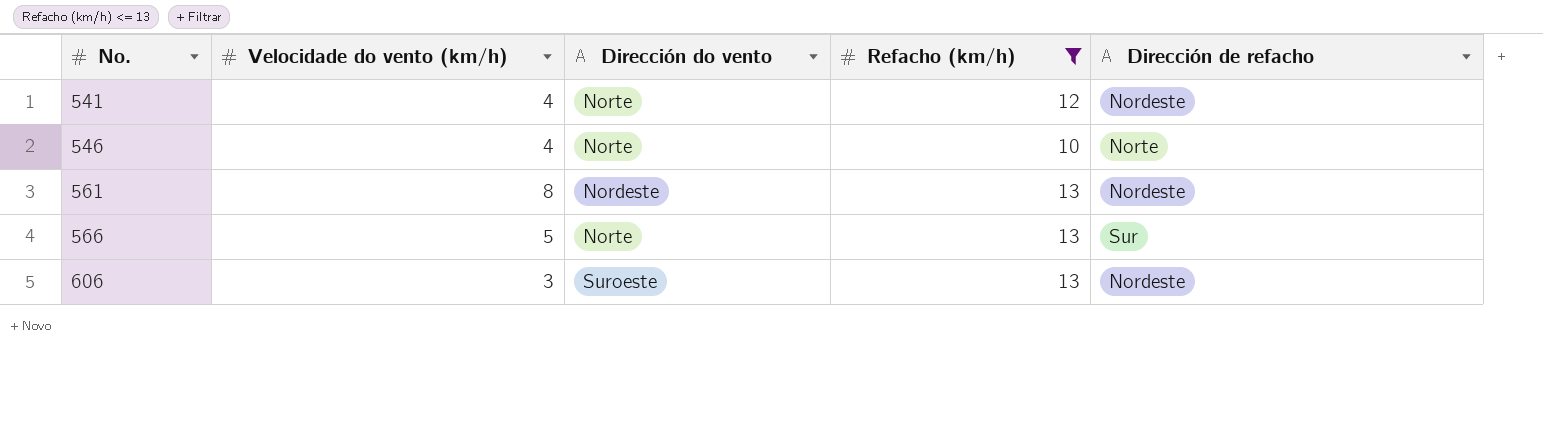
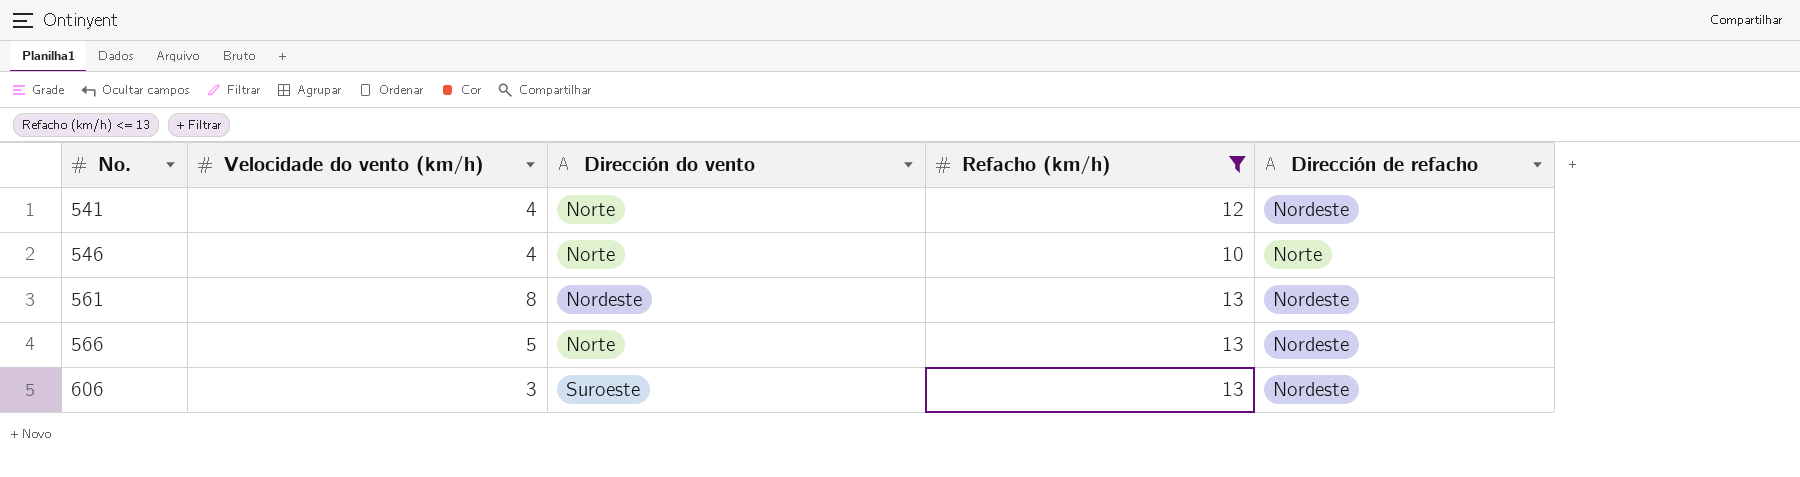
566 | Dirección de refacho: Sur -> Nordeste

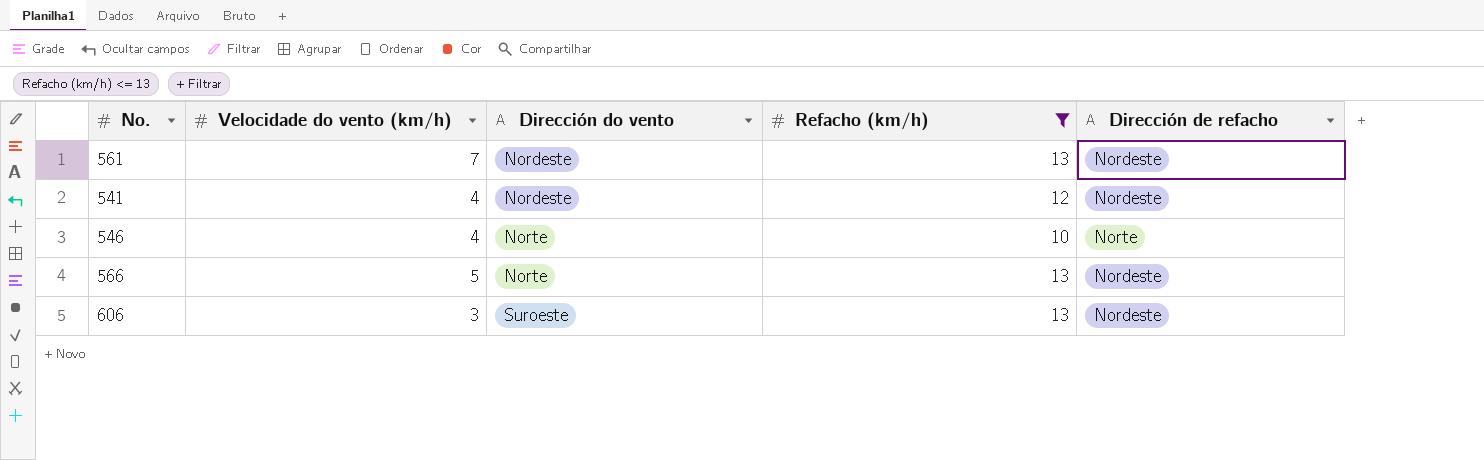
row order: No. ascending -> Dirección do vento ascending
561 | Velocidade do vento (km/h): 8 -> 7
541 | Dirección do vento: Norte -> Nordeste

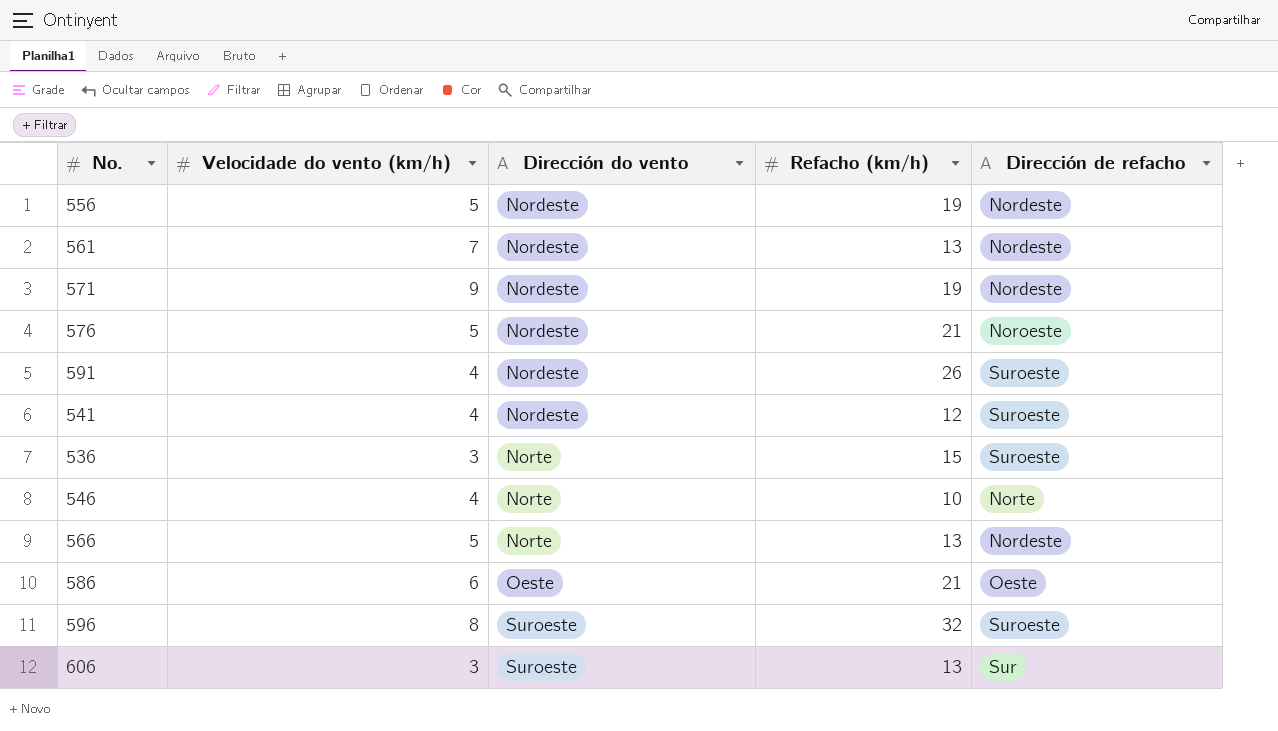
filter: Refacho (km/h) <= 13 -> none
541 | Dirección de refacho: Nordeste -> Suroeste
606 | Dirección de refacho: Nordeste -> Sur

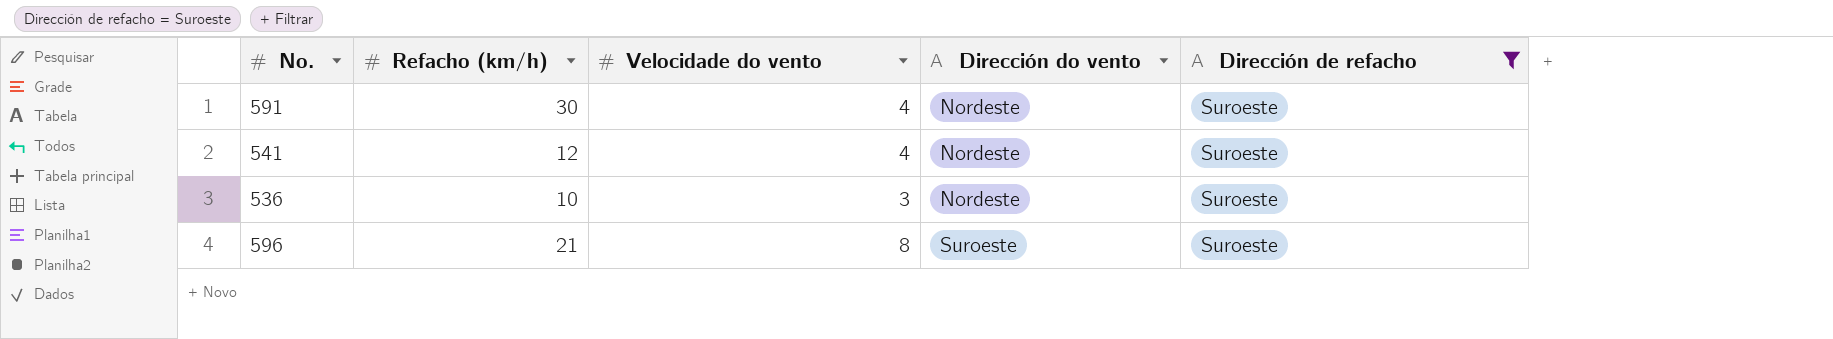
filter: none -> Dirección de refacho = Suroeste
column Refacho (km/h) | position: 4 -> 2
column name: Velocidade do vento (km/h) -> Velocidade do vento
591 | Refacho (km/h): 26 -> 30
536 | Refacho (km/h): 15 -> 10
536 | Dirección do vento: Norte -> Nordeste
596 | Refacho (km/h): 32 -> 21

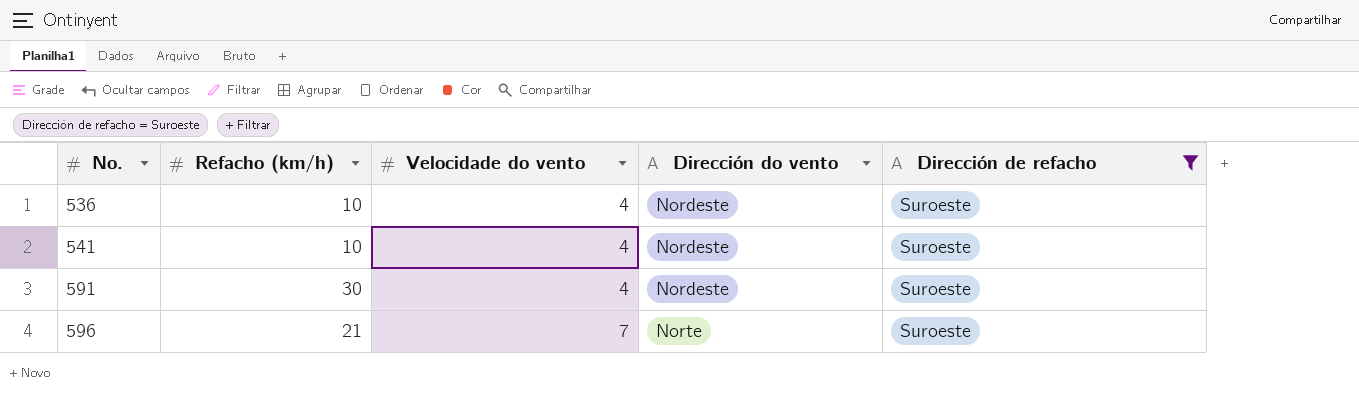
row order: Dirección do vento ascending -> No. ascending
536 | Velocidade do vento: 3 -> 4
541 | Refacho (km/h): 12 -> 10
596 | Velocidade do vento: 8 -> 7
596 | Dirección do vento: Suroeste -> Norte

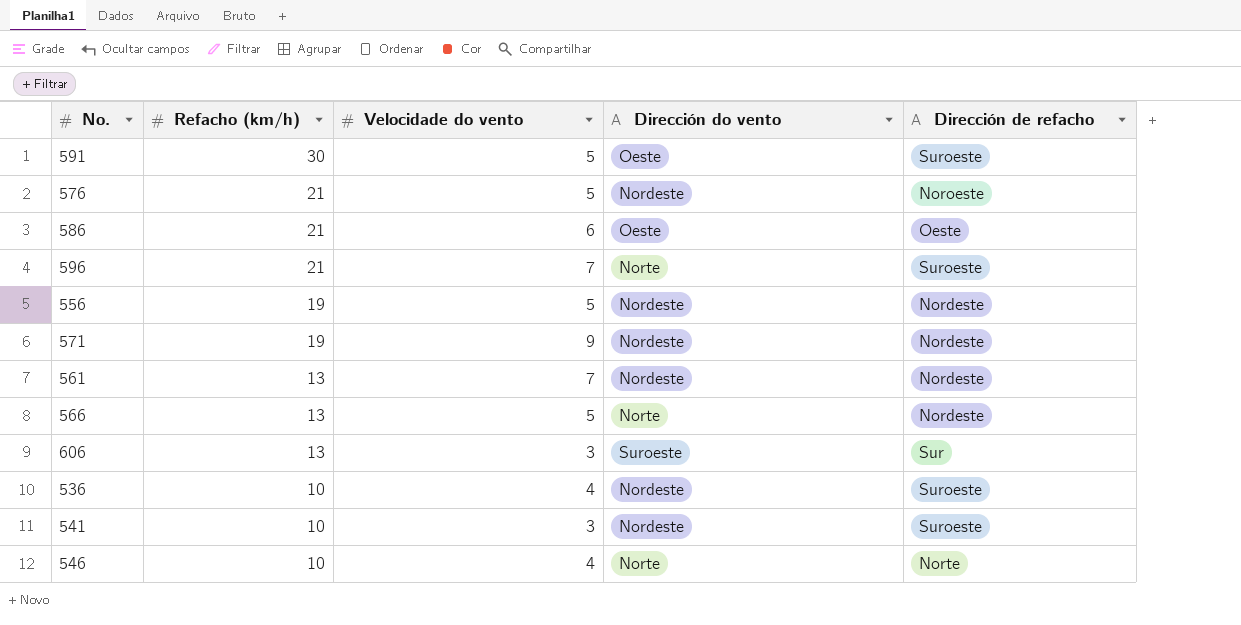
filter: Dirección de refacho = Suroeste -> none
row order: No. ascending -> Refacho (km/h) descending
591 | Velocidade do vento: 4 -> 5
591 | Dirección do vento: Nordeste -> Oeste
541 | Velocidade do vento: 4 -> 3

